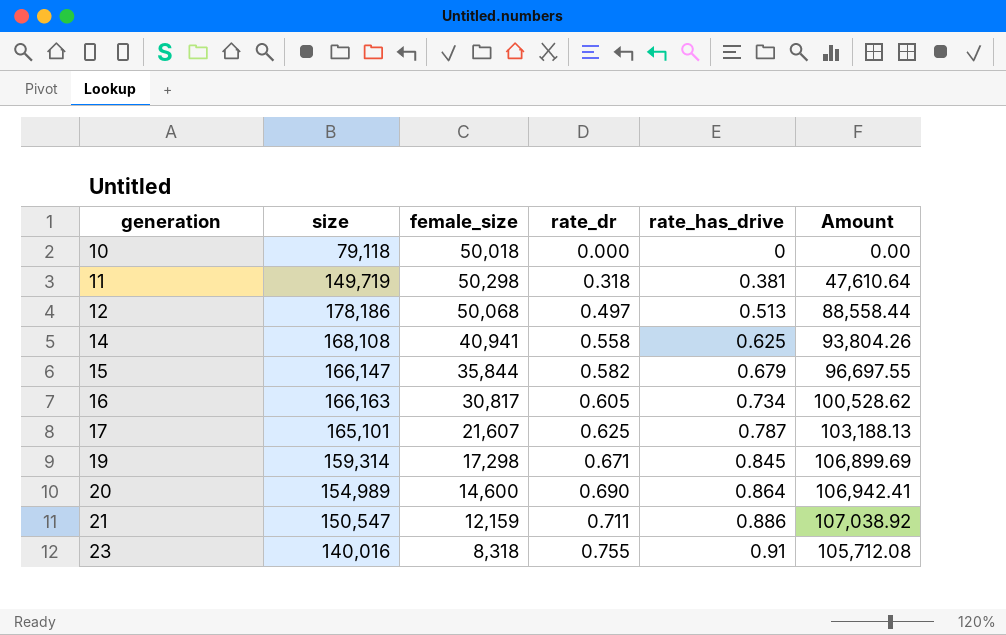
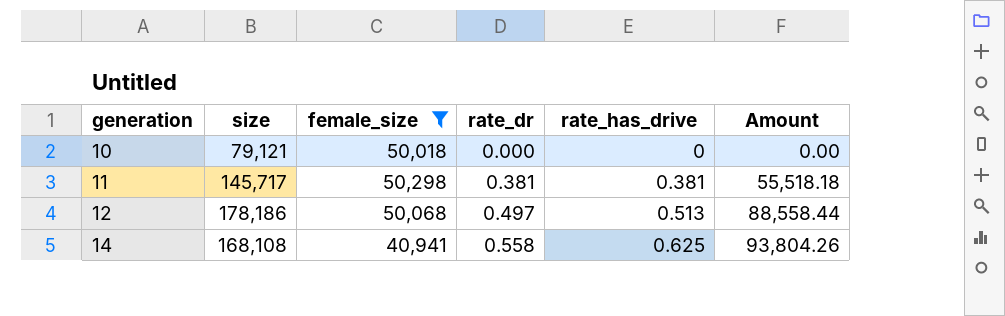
filter: none -> female_size >= 40,941
10 | size: 79,118 -> 79,121
11 | size: 149,719 -> 145,717
11 | rate_dr: 0.318 -> 0.381
11 | Amount: 47,610.64 -> 55,518.18

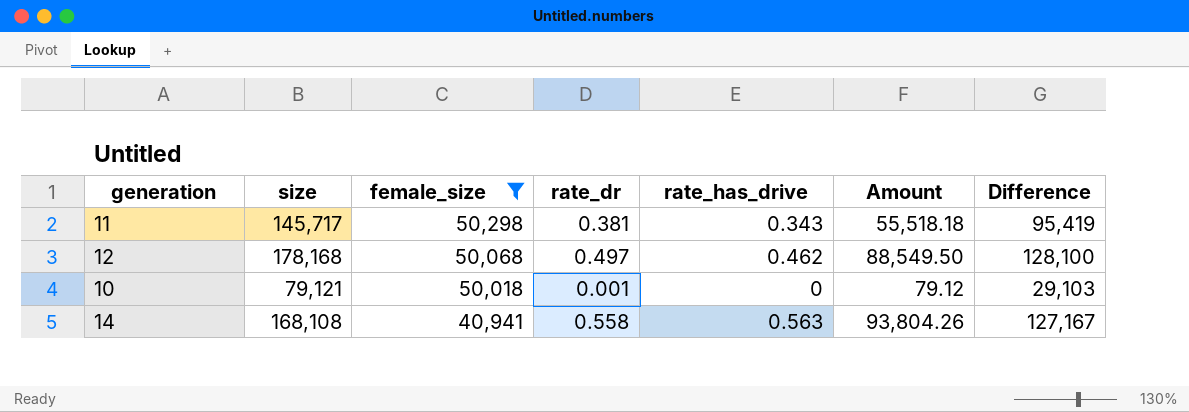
row order: generation ascending -> female_size descending
column Difference | formula: none -> [size] - [female_size]
11 | rate_has_drive: 0.381 -> 0.343
12 | size: 178,186 -> 178,168
12 | rate_has_drive: 0.513 -> 0.462
12 | Amount: 88,558.44 -> 88,549.50
10 | rate_dr: 0.000 -> 0.001
10 | Amount: 0.00 -> 79.12
14 | rate_has_drive: 0.625 -> 0.563

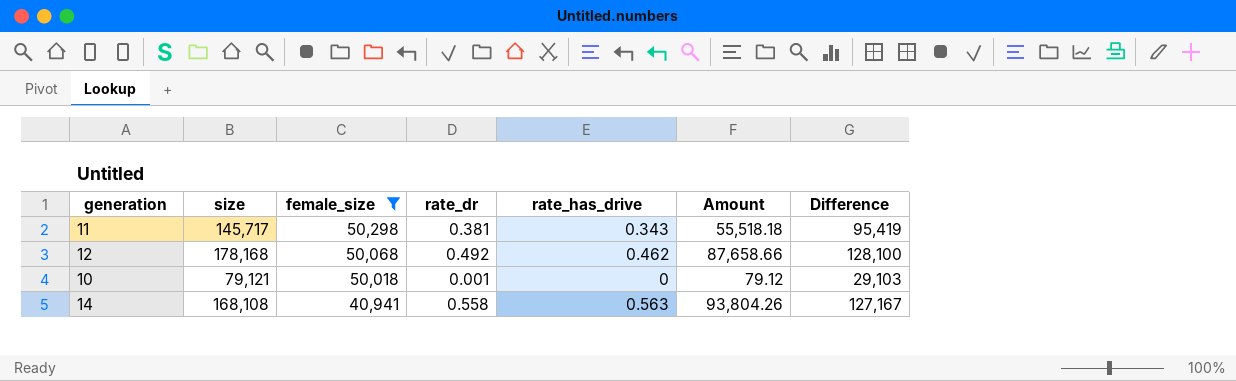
12 | rate_dr: 0.497 -> 0.492
12 | Amount: 88,549.50 -> 87,658.66

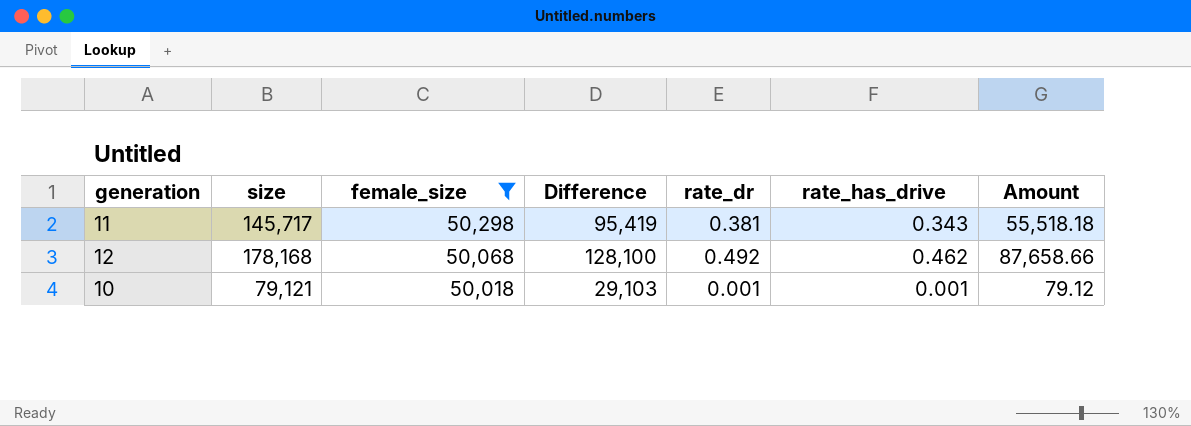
column Difference | position: 7 -> 4
row 14: 168,108 | 40,941 | 0.558 | 0.563 | 93,804.26 | 127,167 -> none
10 | rate_has_drive: 0 -> 0.001

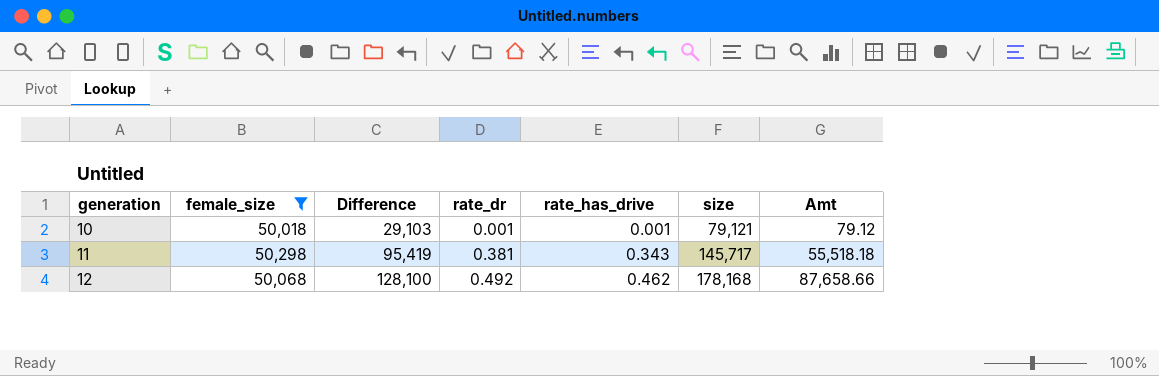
row order: female_size descending -> generation ascending
column size | position: 2 -> 6
column name: Amount -> Amt

